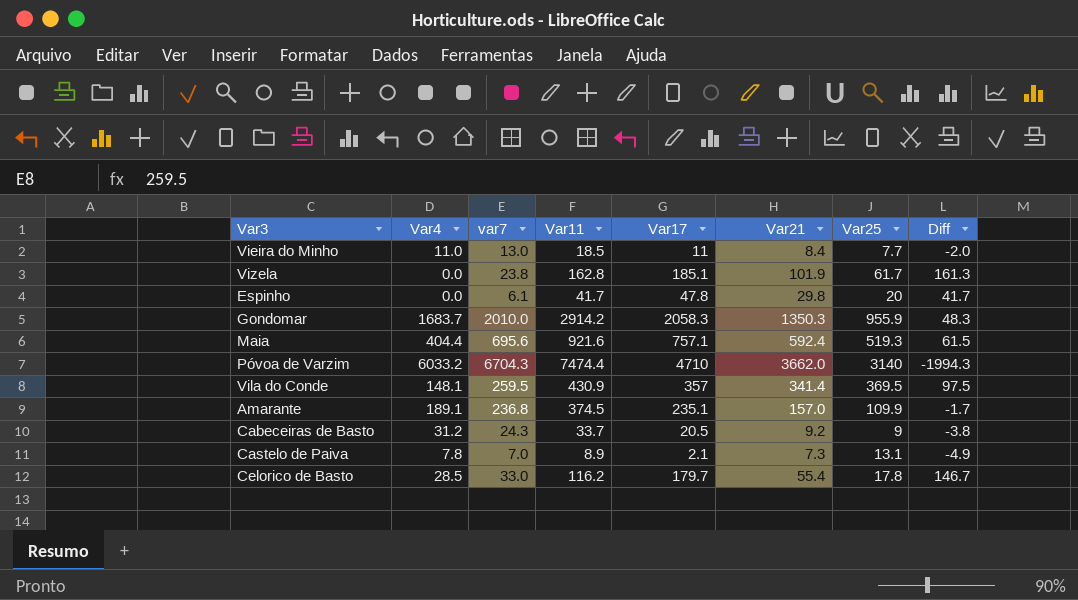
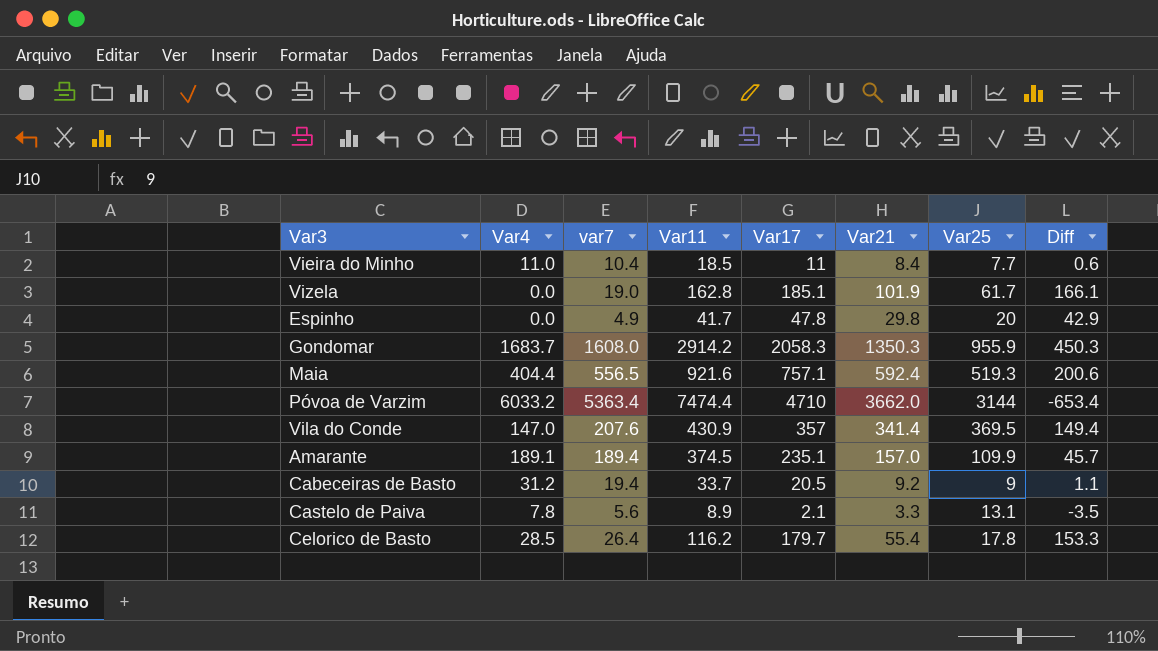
Vieira do Minho | var7: 13.0 -> 10.4
Vieira do Minho | Diff: -2.0 -> 0.6
Vizela | var7: 23.8 -> 19.0
Vizela | Diff: 161.3 -> 166.1
Espinho | var7: 6.1 -> 4.9
Espinho | Diff: 41.7 -> 42.9
Gondomar | var7: 2010.0 -> 1608.0
Gondomar | Diff: 48.3 -> 450.3
Maia | var7: 695.6 -> 556.5
Maia | Diff: 61.5 -> 200.6
Póvoa de Varzim | var7: 6704.3 -> 5363.4
Póvoa de Varzim | Var25: 3140 -> 3144
Póvoa de Varzim | Diff: -1994.3 -> -653.4
Vila do Conde | Var4: 148.1 -> 147.0
Vila do Conde | var7: 259.5 -> 207.6
Vila do Conde | Diff: 97.5 -> 149.4
Amarante | var7: 236.8 -> 189.4
Amarante | Diff: -1.7 -> 45.7
Cabeceiras de Basto | var7: 24.3 -> 19.4
Cabeceiras de Basto | Diff: -3.8 -> 1.1
Castelo de Paiva | var7: 7.0 -> 5.6
Castelo de Paiva | Var21: 7.3 -> 3.3
Castelo de Paiva | Diff: -4.9 -> -3.5
Celorico de Basto | var7: 33.0 -> 26.4
Celorico de Basto | Diff: 146.7 -> 153.3

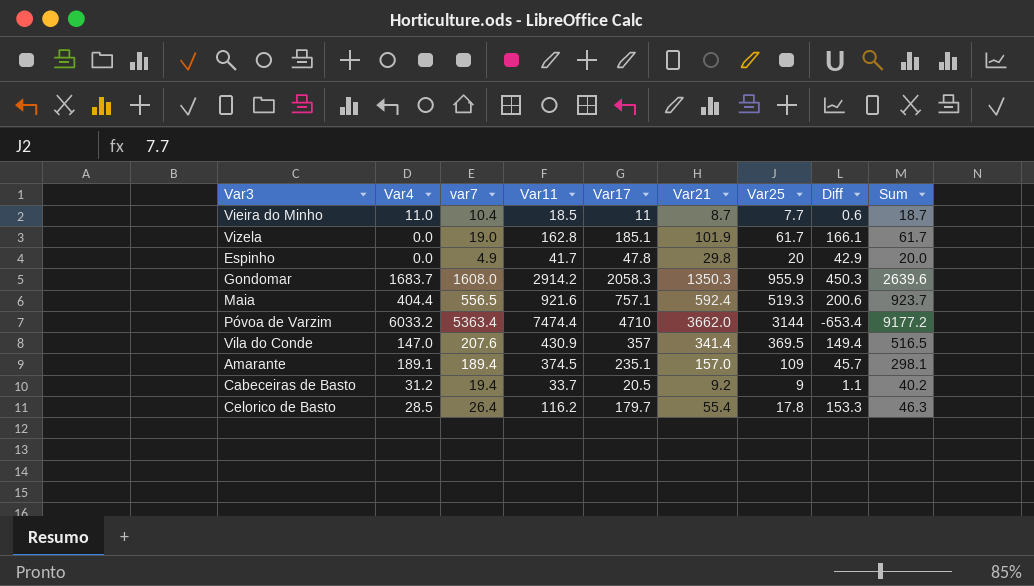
column Sum | formula: none -> [Var4] + [Var25]
row Castelo de Paiva: 7.8 | 5.6 | 8.9 | 2.1 | 3.3 | 13.1 | -3.5 -> none
Vieira do Minho | Var21: 8.4 -> 8.7
Amarante | Var25: 109.9 -> 109

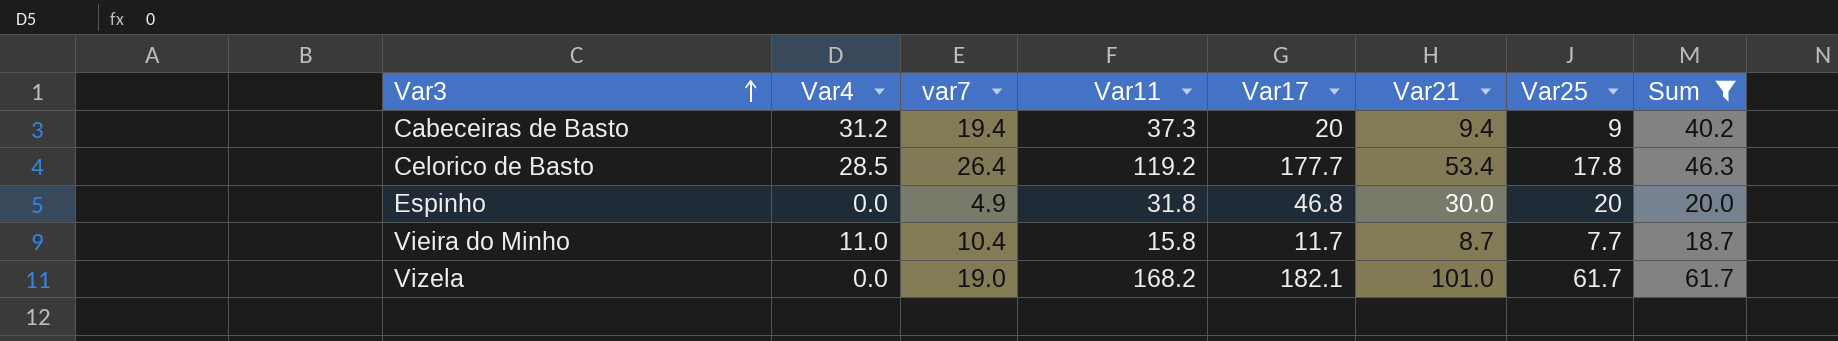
filter: none -> Sum <= 61.7
row order: none -> Var3 ascending
column Diff | formula: [Var17] - [var7] -> none
Cabeceiras de Basto | Var11: 33.7 -> 37.3
Cabeceiras de Basto | Var17: 20.5 -> 20
Cabeceiras de Basto | Var21: 9.2 -> 9.4
Celorico de Basto | Var11: 116.2 -> 119.2
Celorico de Basto | Var17: 179.7 -> 177.7
Celorico de Basto | Var21: 55.4 -> 53.4
Espinho | Var11: 41.7 -> 31.8
Espinho | Var17: 47.8 -> 46.8
Espinho | Var21: 29.8 -> 30.0
Vieira do Minho | Var11: 18.5 -> 15.8
Vieira do Minho | Var17: 11 -> 11.7
Vizela | Var11: 162.8 -> 168.2
Vizela | Var17: 185.1 -> 182.1
Vizela | Var21: 101.9 -> 101.0

